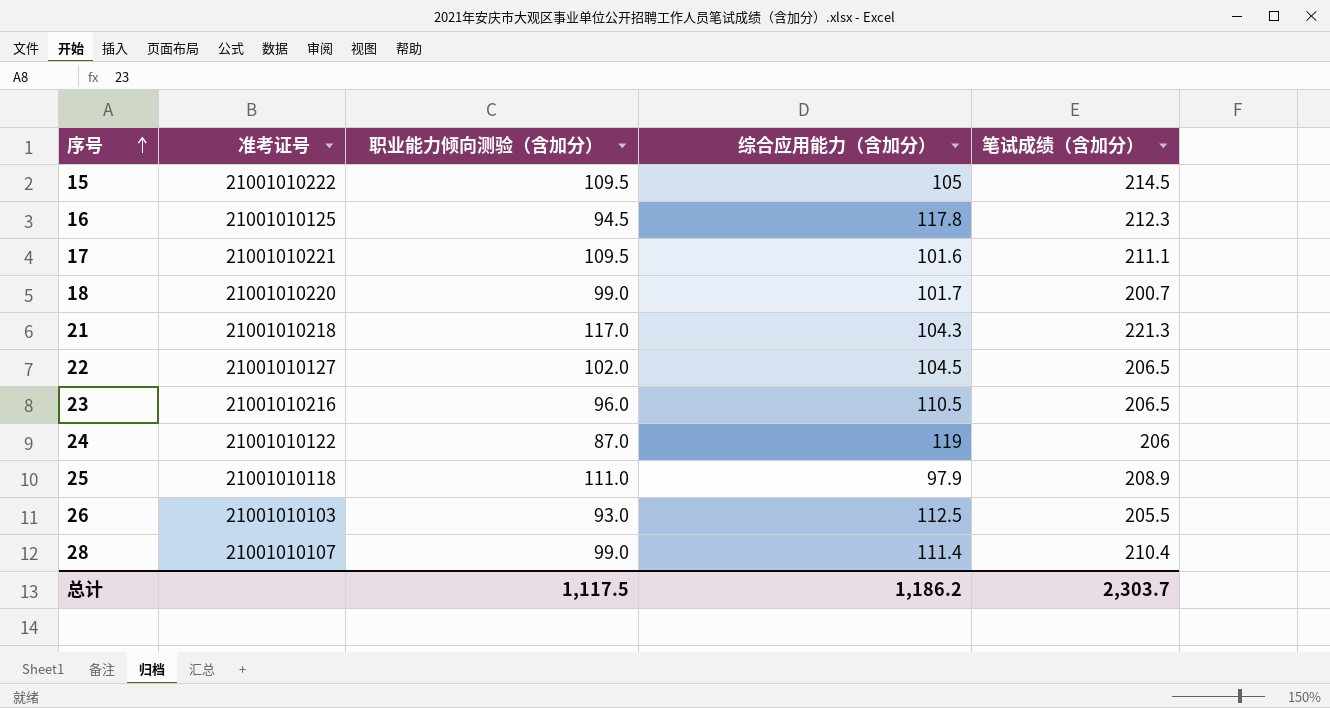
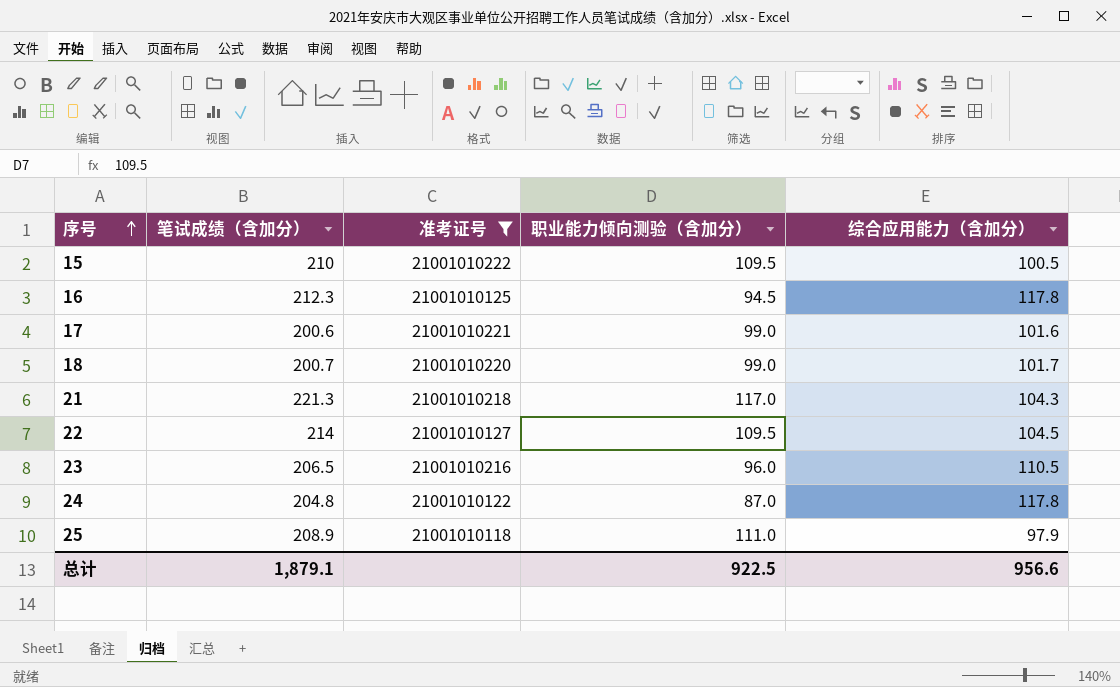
filter: none -> 准考证号 >= 21001010118
column 笔试成绩（含加分） | position: 5 -> 2
15 | 笔试成绩（含加分）: 214.5 -> 210
15 | 综合应用能力（含加分）: 105 -> 100.5
17 | 笔试成绩（含加分）: 211.1 -> 200.6
17 | 职业能力倾向测验（含加分）: 109.5 -> 99.0
22 | 笔试成绩（含加分）: 206.5 -> 214
22 | 职业能力倾向测验（含加分）: 102.0 -> 109.5
24 | 笔试成绩（含加分）: 206 -> 204.8
24 | 综合应用能力（含加分）: 119 -> 117.8
总计 | 笔试成绩（含加分）: 2,303.7 -> 1,879.1
总计 | 职业能力倾向测验（含加分）: 1,117.5 -> 922.5
总计 | 综合应用能力（含加分）: 1,186.2 -> 956.6

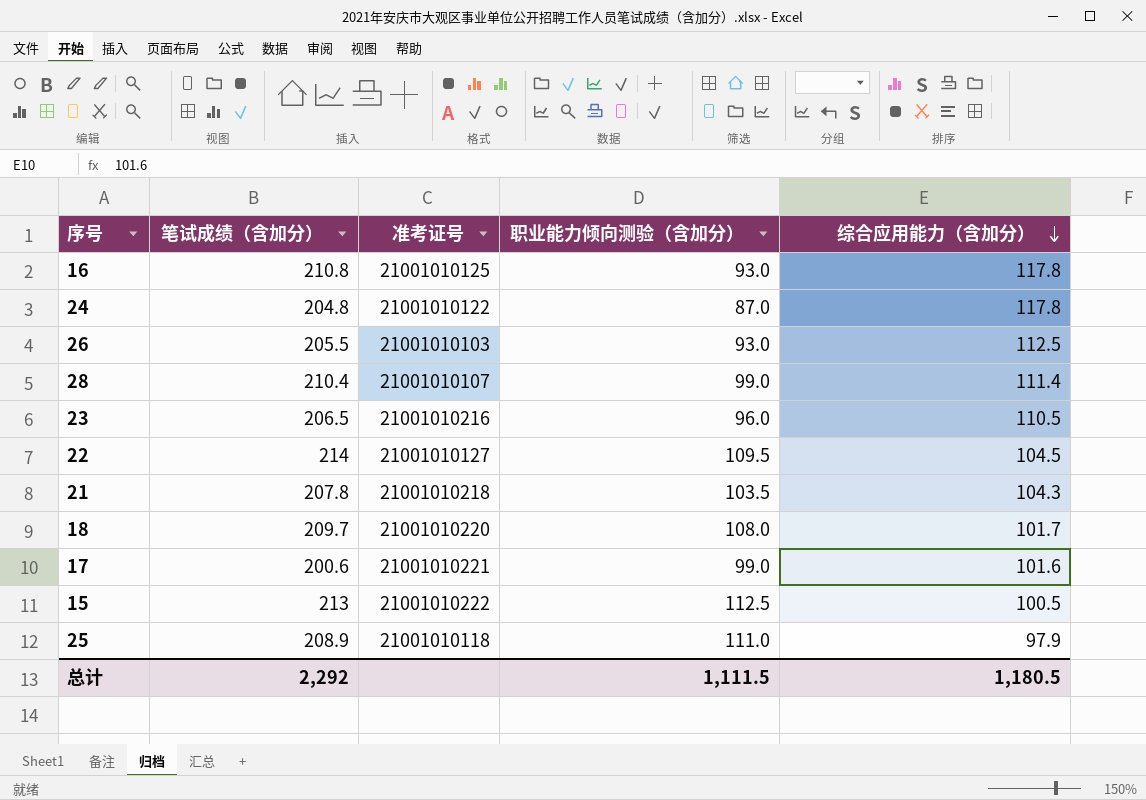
filter: 准考证号 >= 21001010118 -> none
row order: 序号 ascending -> 综合应用能力（含加分） descending
16 | 笔试成绩（含加分）: 212.3 -> 210.8
16 | 职业能力倾向测验（含加分）: 94.5 -> 93.0
21 | 笔试成绩（含加分）: 221.3 -> 207.8
21 | 职业能力倾向测验（含加分）: 117.0 -> 103.5
18 | 笔试成绩（含加分）: 200.7 -> 209.7
18 | 职业能力倾向测验（含加分）: 99.0 -> 108.0
15 | 笔试成绩（含加分）: 210 -> 213
15 | 职业能力倾向测验（含加分）: 109.5 -> 112.5
总计 | 笔试成绩（含加分）: 1,879.1 -> 2,292
总计 | 职业能力倾向测验（含加分）: 922.5 -> 1,111.5
总计 | 综合应用能力（含加分）: 956.6 -> 1,180.5

